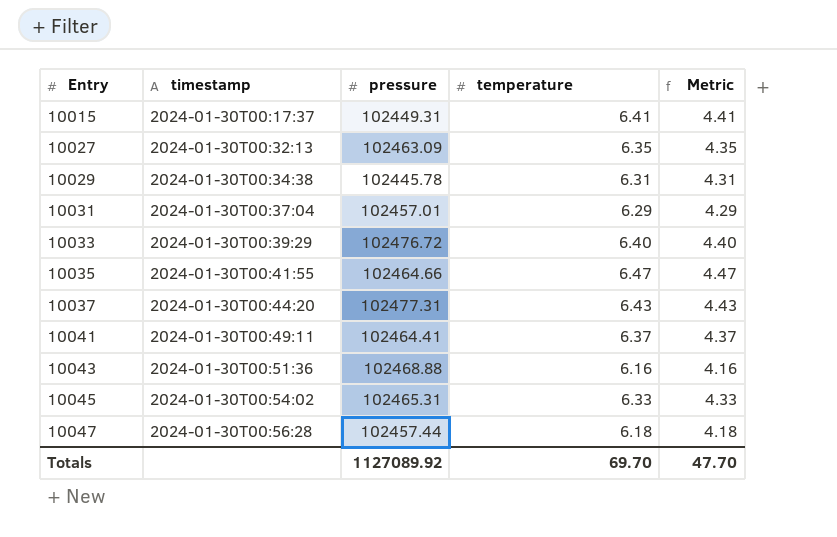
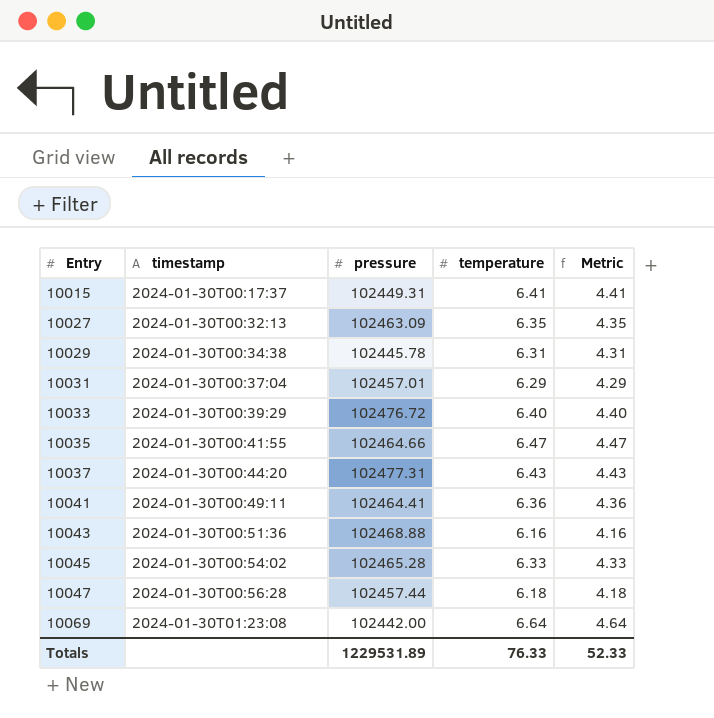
10041 | temperature: 6.37 -> 6.36
10041 | Metric: 4.37 -> 4.36
10045 | pressure: 102465.31 -> 102465.28
row 10069: none -> 2024-01-30T01:23:08 | 102442.00 | 6.64 | 4.64
Totals | pressure: 1127089.92 -> 1229531.89
Totals | temperature: 69.70 -> 76.33
Totals | Metric: 47.70 -> 52.33

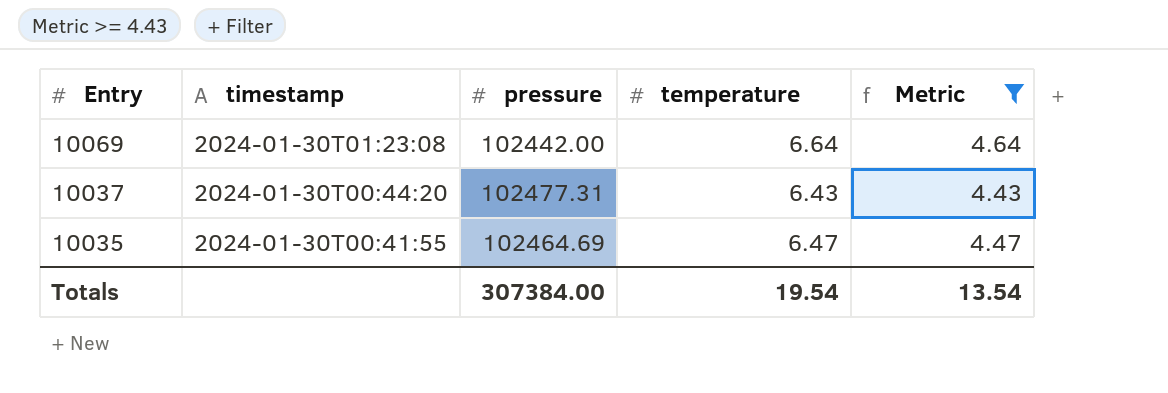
filter: none -> Metric >= 4.43
row order: Entry ascending -> Entry descending
10035 | pressure: 102464.66 -> 102464.69
Totals | pressure: 1229531.89 -> 307384.00
Totals | temperature: 76.33 -> 19.54
Totals | Metric: 52.33 -> 13.54

